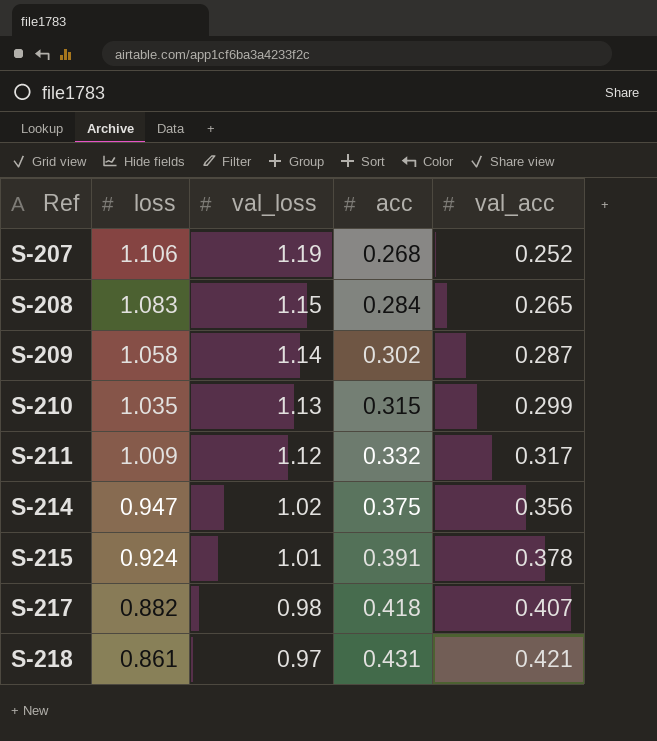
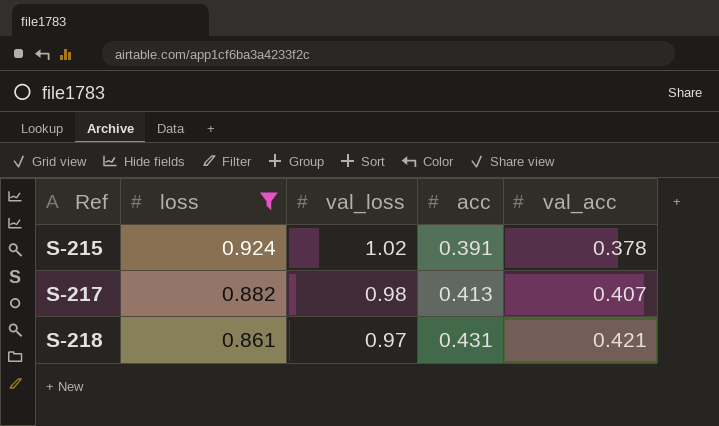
filter: none -> loss <= 0.924
S-215 | val_loss: 1.01 -> 1.02
S-217 | acc: 0.418 -> 0.413

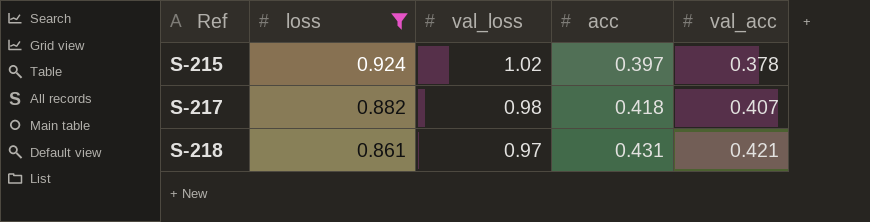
S-215 | acc: 0.391 -> 0.397
S-217 | acc: 0.413 -> 0.418

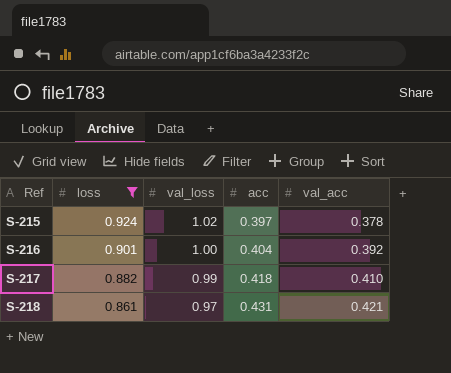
row S-216: none -> 0.901 | 1.00 | 0.404 | 0.392
S-217 | val_loss: 0.98 -> 0.99
S-217 | val_acc: 0.407 -> 0.410

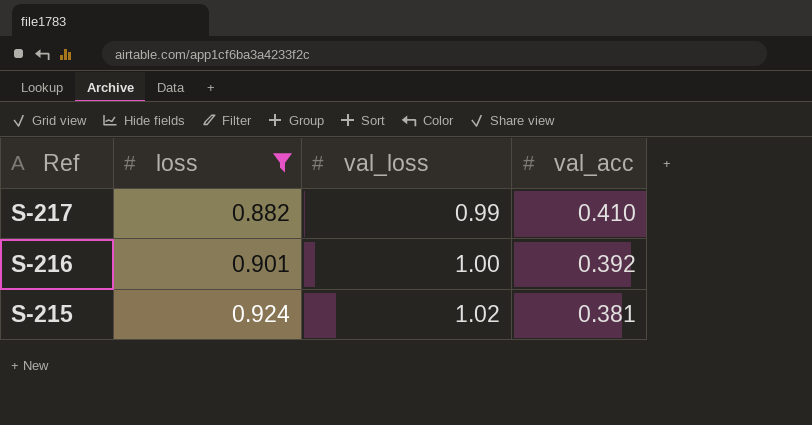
row order: Ref ascending -> Ref descending
column acc | position: 4 -> none
row S-218: 0.861 | 0.97 | 0.431 | 0.421 -> none
S-215 | val_acc: 0.378 -> 0.381

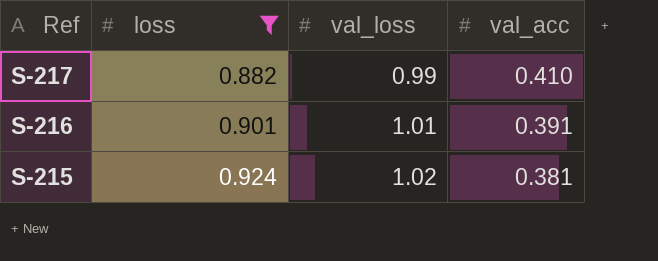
S-216 | val_loss: 1.00 -> 1.01
S-216 | val_acc: 0.392 -> 0.391

